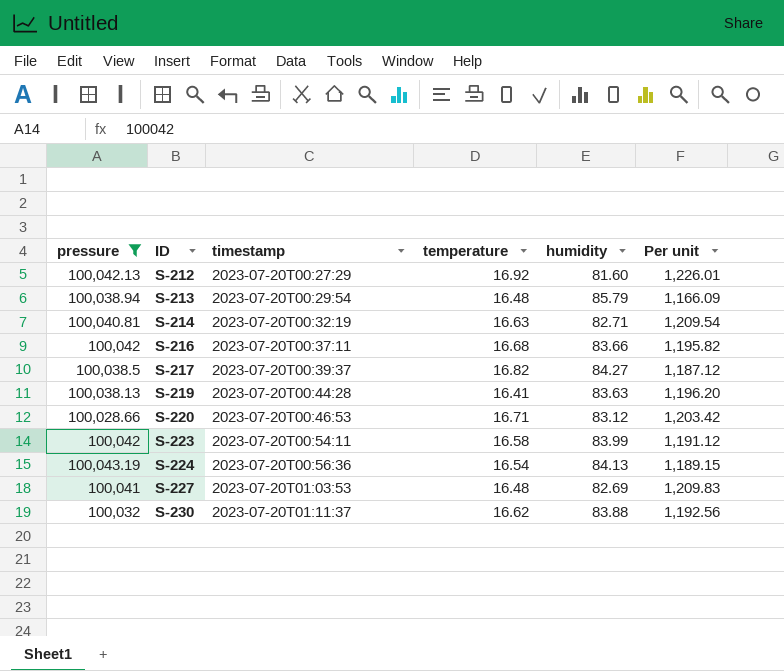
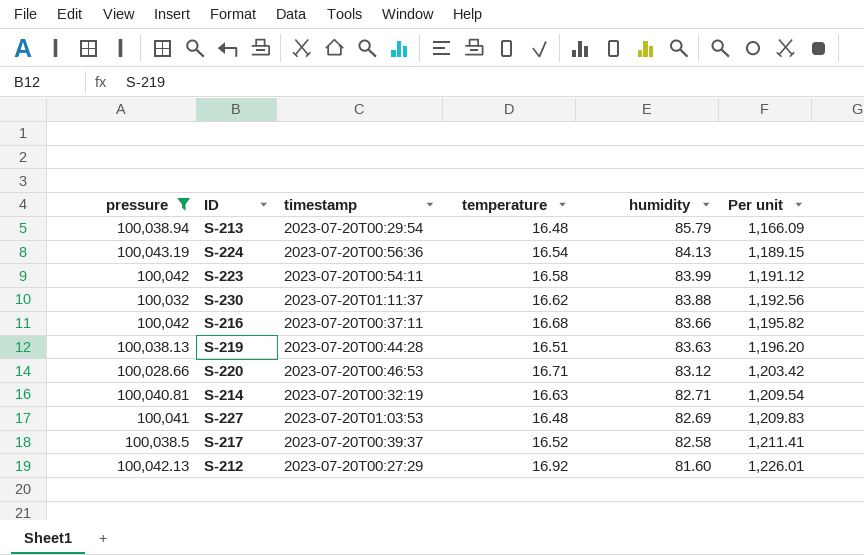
row order: ID ascending -> humidity descending
S-219 | temperature: 16.41 -> 16.51
S-217 | temperature: 16.82 -> 16.52
S-217 | humidity: 84.27 -> 82.58
S-217 | Per unit: 1,187.12 -> 1,211.41

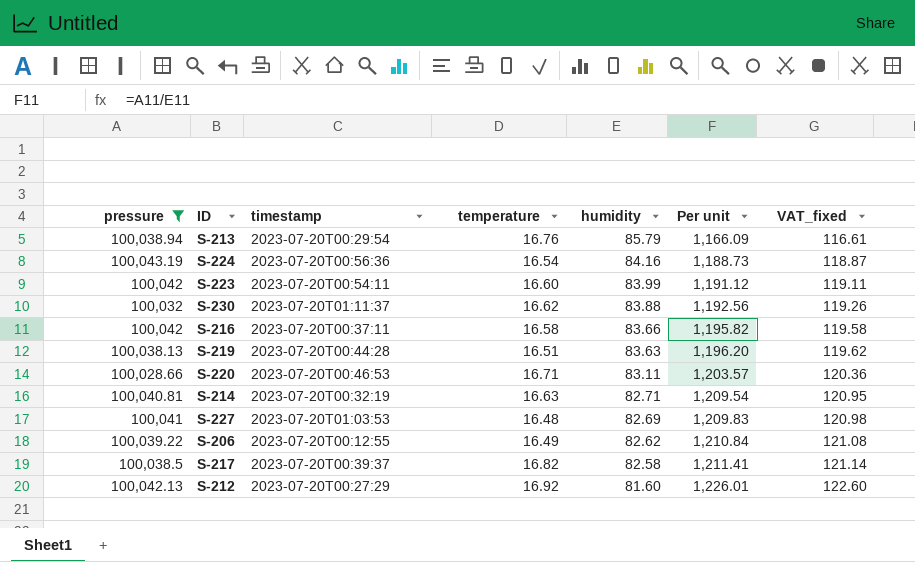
column VAT_fixed | formula: none -> [Per unit] * 0.1
S-213 | temperature: 16.48 -> 16.76
S-224 | humidity: 84.13 -> 84.16
S-224 | Per unit: 1,189.15 -> 1,188.73
S-223 | temperature: 16.58 -> 16.60
S-216 | temperature: 16.68 -> 16.58
S-220 | humidity: 83.12 -> 83.11
S-220 | Per unit: 1,203.42 -> 1,203.57
row S-206: none -> 100,039.22 | 2023-07-20T00:12:55 | 16.49 | 82.62 | 1,210.84 | 121.08
S-217 | temperature: 16.52 -> 16.82

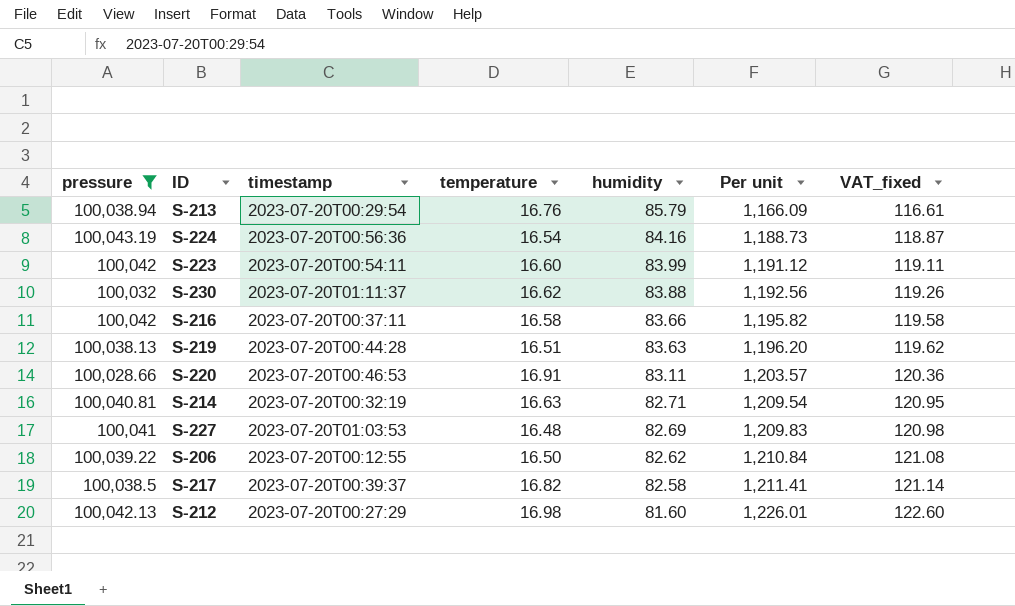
S-220 | temperature: 16.71 -> 16.91
S-206 | temperature: 16.49 -> 16.50
S-212 | temperature: 16.92 -> 16.98

